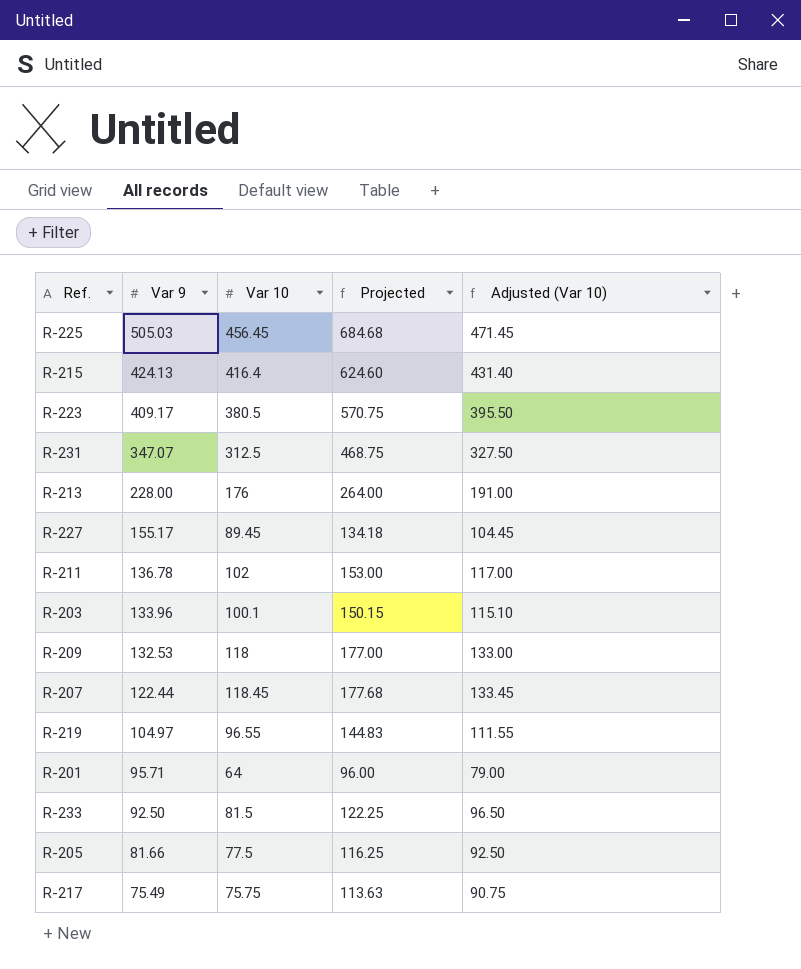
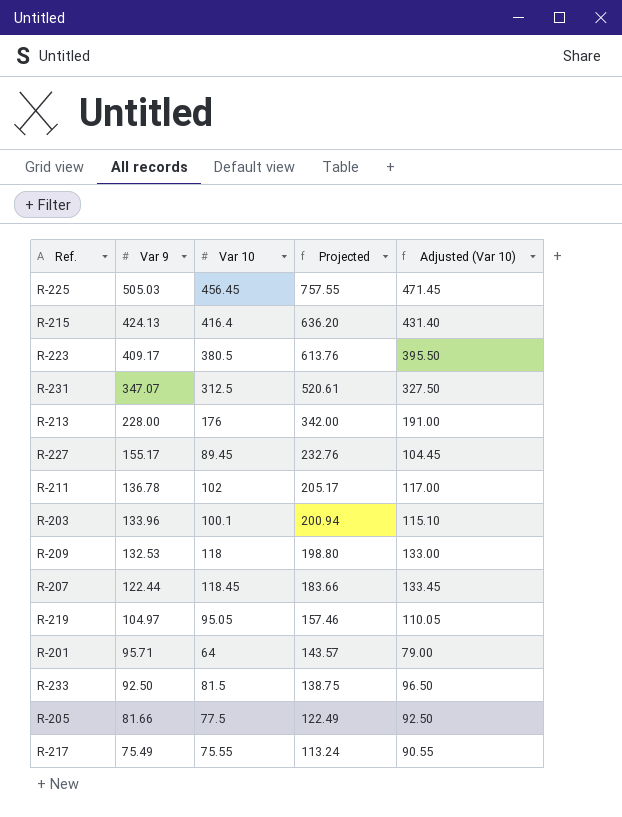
column Projected | formula: [Var 10] * 1.5 -> [Var 9] * 1.5
R-219 | Var 10: 96.55 -> 95.05
R-219 | Adjusted (Var 10): 111.55 -> 110.05
R-217 | Var 10: 75.75 -> 75.55
R-217 | Adjusted (Var 10): 90.75 -> 90.55

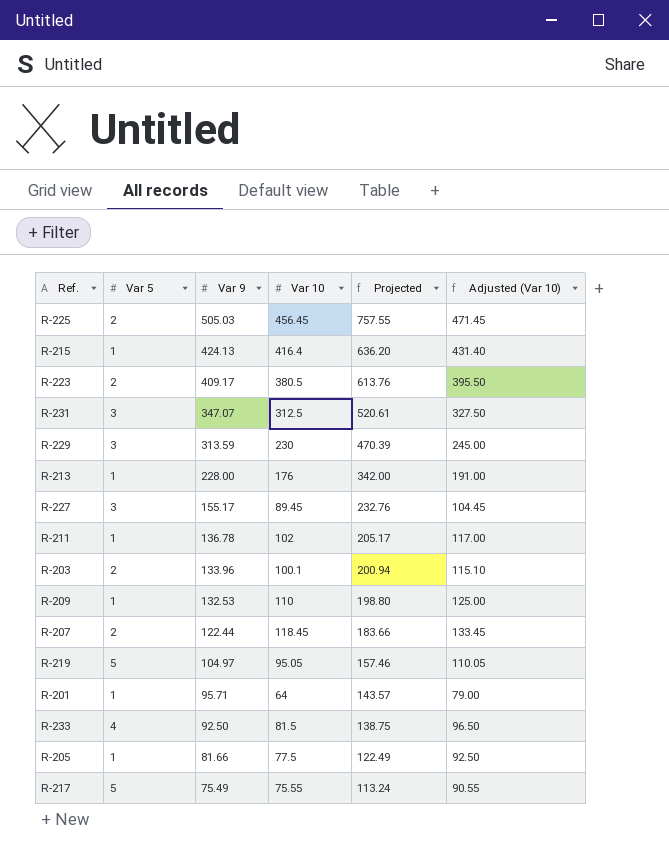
column Var 5 | position: none -> 2
row R-229: none -> 3 | 313.59 | 230 | 470.39 | 245.00
R-209 | Var 10: 118 -> 110
R-209 | Adjusted (Var 10): 133.00 -> 125.00

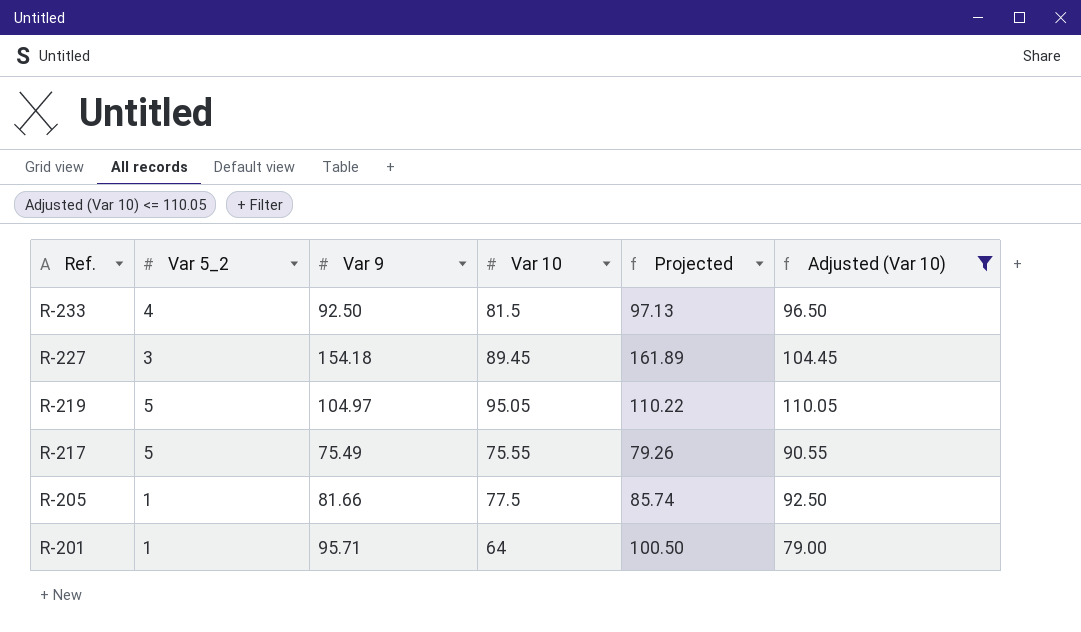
filter: none -> Adjusted (Var 10) <= 110.05
row order: Var 9 descending -> Ref. descending
column name: Var 5 -> Var 5_2
column Projected | formula: [Var 9] * 1.5 -> [Var 9] * 1.05
R-227 | Var 9: 155.17 -> 154.18

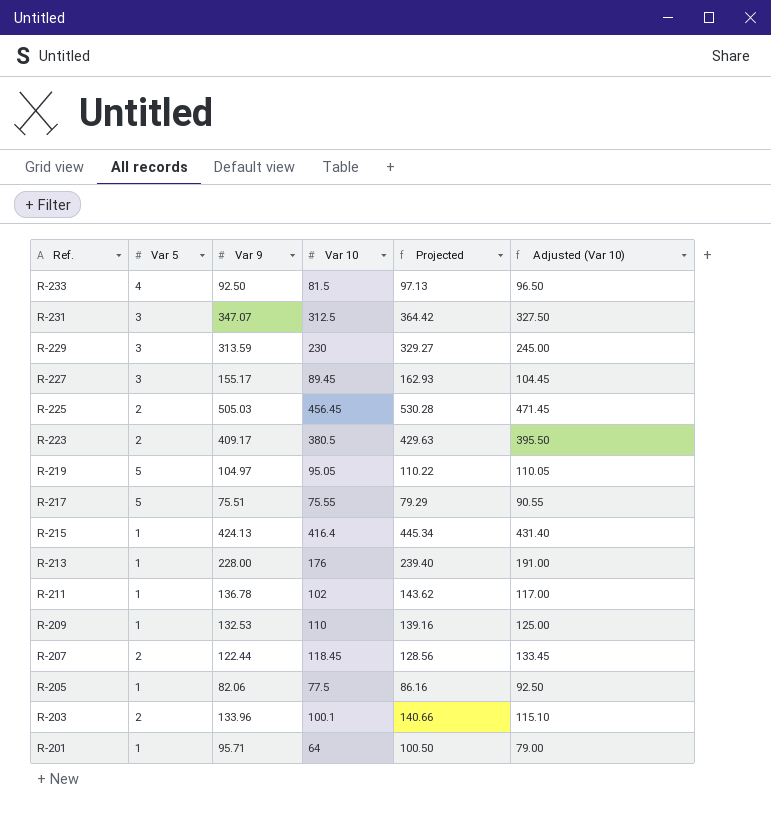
filter: Adjusted (Var 10) <= 110.05 -> none
column name: Var 5_2 -> Var 5
R-227 | Var 9: 154.18 -> 155.17
R-227 | Projected: 161.89 -> 162.93
R-217 | Var 9: 75.49 -> 75.51
R-217 | Projected: 79.26 -> 79.29
R-205 | Var 9: 81.66 -> 82.06
R-205 | Projected: 85.74 -> 86.16

